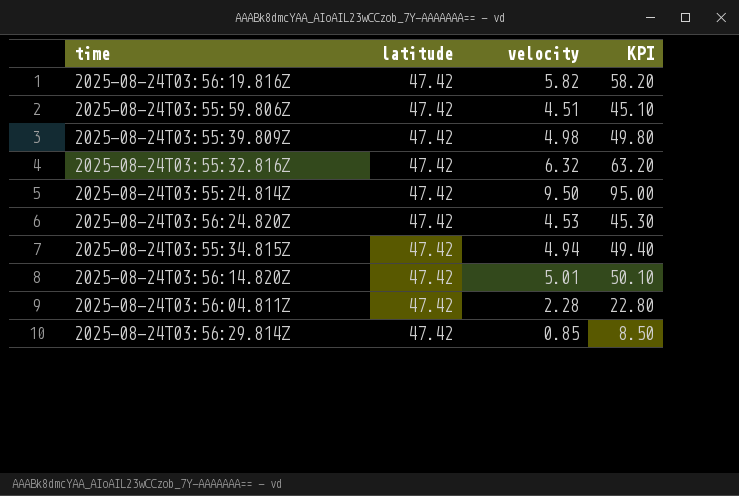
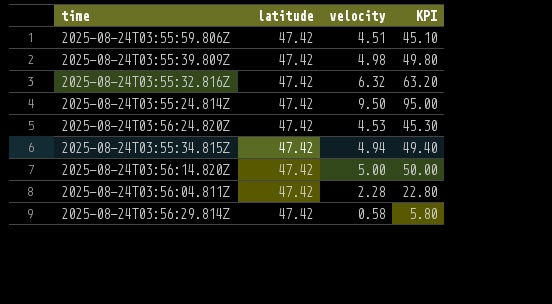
row 2025-08-24T03:56:19.816Z: 47.42 | 5.82 | 58.20 -> none
2025-08-24T03:56:14.820Z | velocity: 5.01 -> 5.00
2025-08-24T03:56:14.820Z | KPI: 50.10 -> 50.00
2025-08-24T03:56:29.814Z | velocity: 0.85 -> 0.58
2025-08-24T03:56:29.814Z | KPI: 8.50 -> 5.80

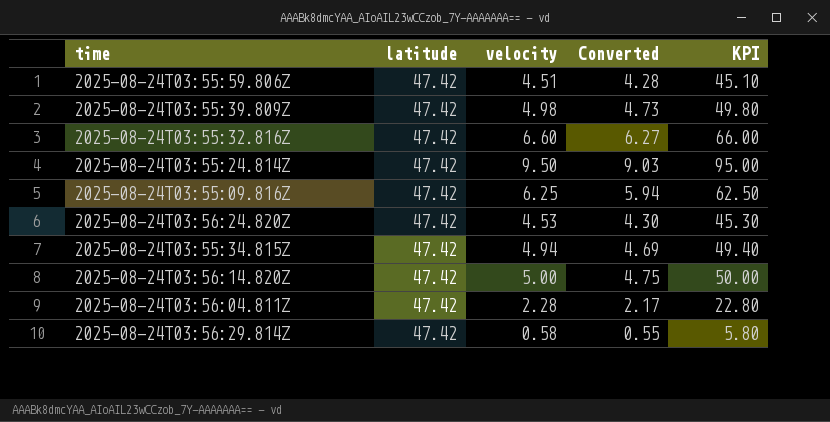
column Converted | formula: none -> [velocity] * 0.95
2025-08-24T03:55:32.816Z | velocity: 6.32 -> 6.60
2025-08-24T03:55:32.816Z | KPI: 63.20 -> 66.00
row 2025-08-24T03:55:09.816Z: none -> 47.42 | 6.25 | 5.94 | 62.50

